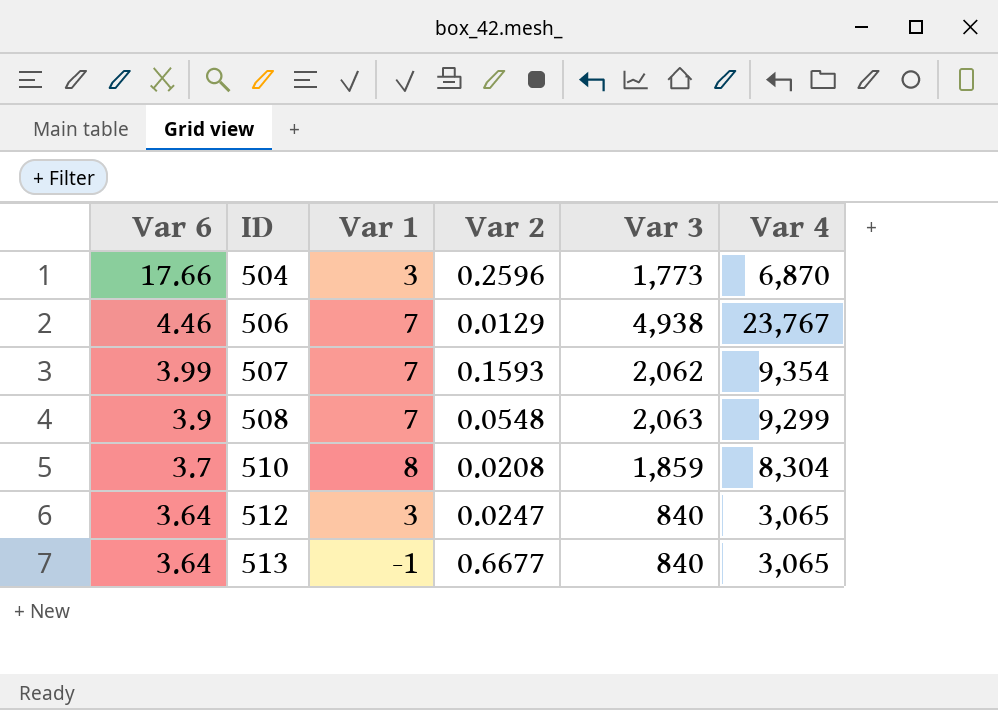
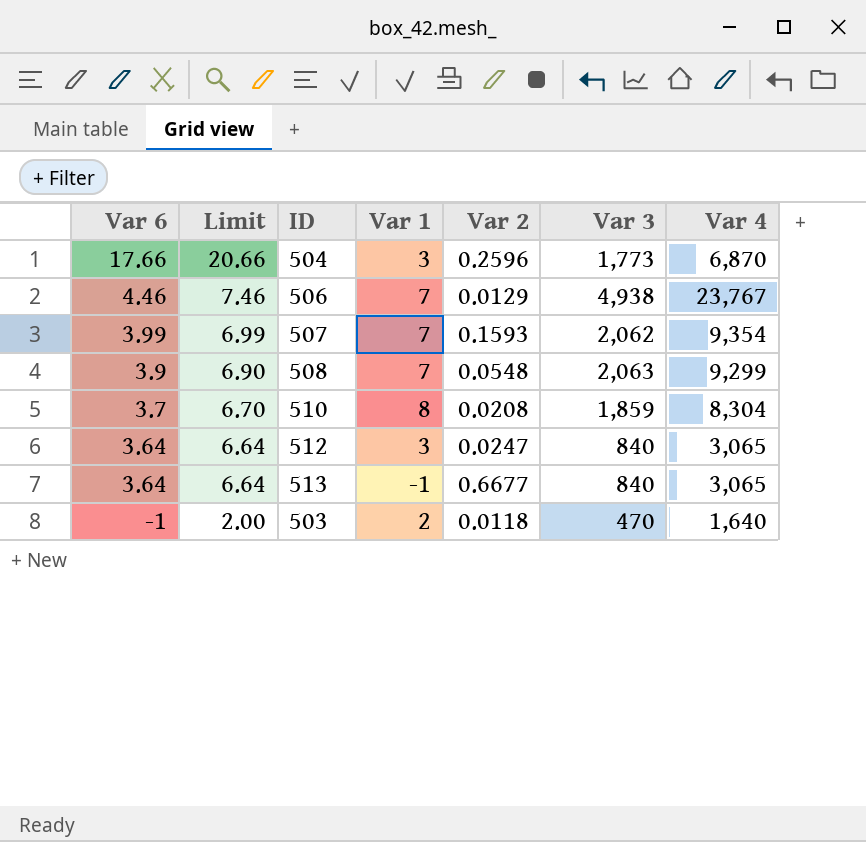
column Limit | formula: none -> [Var 6] + 3
row 503: none -> -1 | 2.00 | 2 | 0.0118 | 470 | 1,640

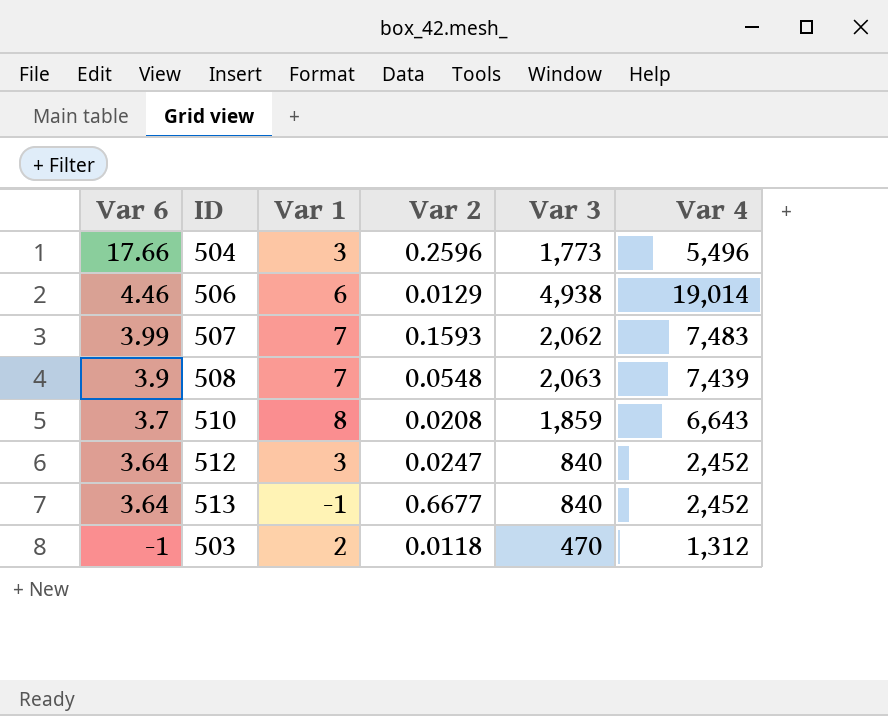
column Limit | formula: [Var 6] + 3 -> none
504 | Var 4: 6,870 -> 5,496
506 | Var 1: 7 -> 6
506 | Var 4: 23,767 -> 19,014
507 | Var 4: 9,354 -> 7,483
508 | Var 4: 9,299 -> 7,439
510 | Var 4: 8,304 -> 6,643
512 | Var 4: 3,065 -> 2,452
513 | Var 4: 3,065 -> 2,452
503 | Var 4: 1,640 -> 1,312

